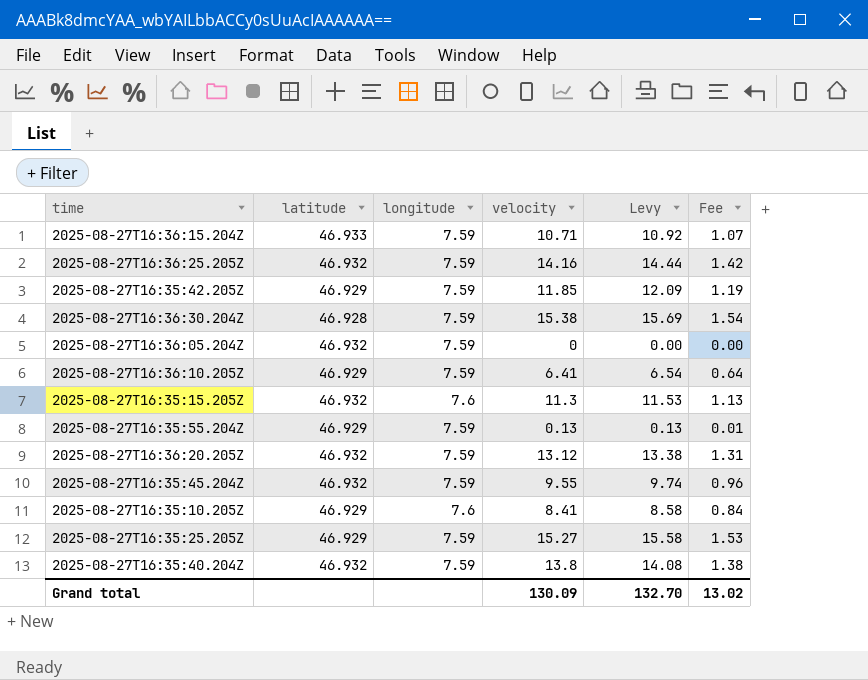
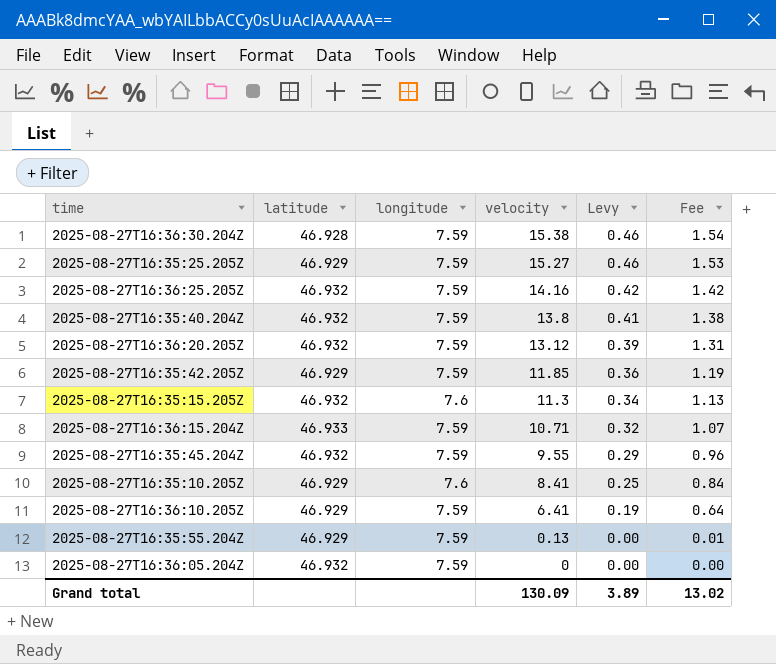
row order: none -> velocity descending
column Levy | formula: [velocity] * 1.02 -> [velocity] * 0.03
Grand total | Levy: 132.70 -> 3.89

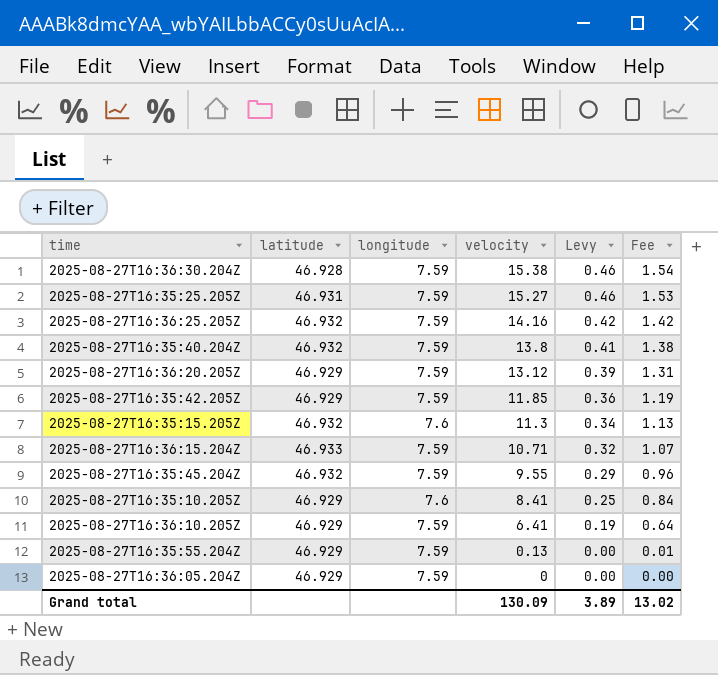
2025-08-27T16:35:25.205Z | latitude: 46.929 -> 46.931
2025-08-27T16:36:20.205Z | latitude: 46.932 -> 46.929
2025-08-27T16:36:05.204Z | latitude: 46.932 -> 46.929

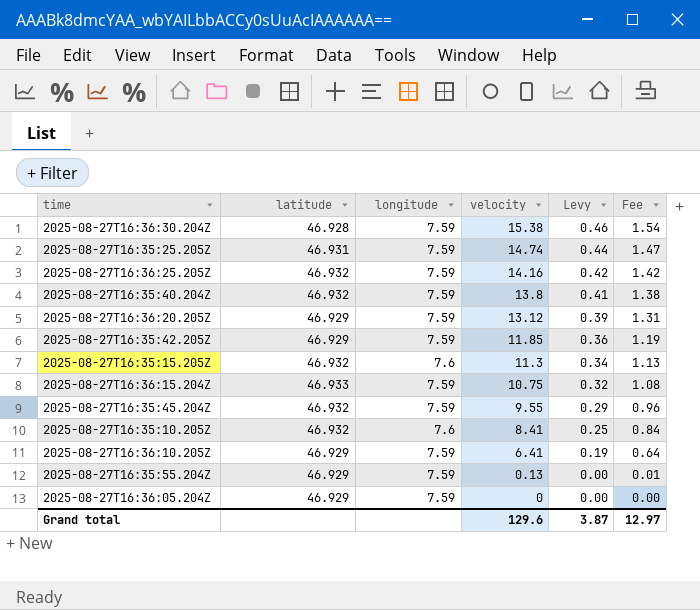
2025-08-27T16:35:25.205Z | velocity: 15.27 -> 14.74
2025-08-27T16:35:25.205Z | Levy: 0.46 -> 0.44
2025-08-27T16:35:25.205Z | Fee: 1.53 -> 1.47
2025-08-27T16:36:15.204Z | velocity: 10.71 -> 10.75
2025-08-27T16:36:15.204Z | Fee: 1.07 -> 1.08
2025-08-27T16:35:10.205Z | latitude: 46.929 -> 46.932
Grand total | velocity: 130.09 -> 129.6
Grand total | Levy: 3.89 -> 3.87
Grand total | Fee: 13.02 -> 12.97

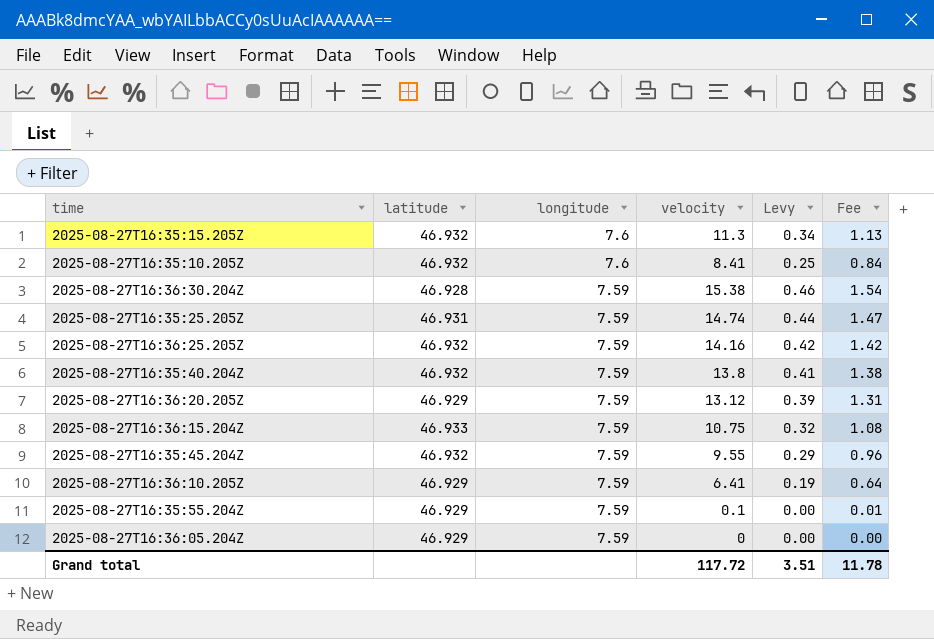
row order: velocity descending -> longitude descending
row 2025-08-27T16:35:42.205Z: 46.929 | 7.59 | 11.85 | 0.36 | 1.19 -> none
2025-08-27T16:35:55.204Z | velocity: 0.13 -> 0.1
Grand total | velocity: 129.6 -> 117.72
Grand total | Levy: 3.87 -> 3.51
Grand total | Fee: 12.97 -> 11.78

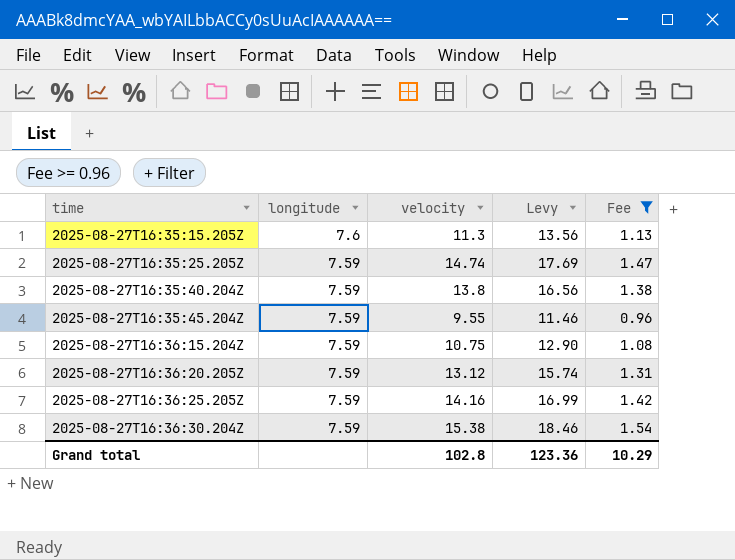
filter: none -> Fee >= 0.96
row order: longitude descending -> time ascending
column latitude | position: 2 -> none
column Levy | formula: [velocity] * 0.03 -> [velocity] * 1.2
Grand total | velocity: 117.72 -> 102.8
Grand total | Levy: 3.51 -> 123.36
Grand total | Fee: 11.78 -> 10.29

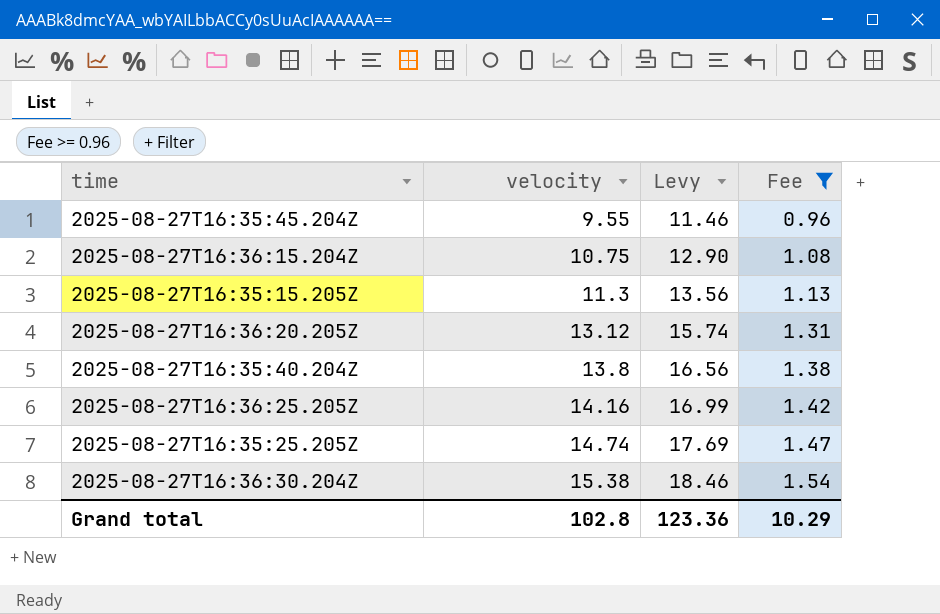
row order: time ascending -> velocity ascending
column longitude | position: 2 -> none

